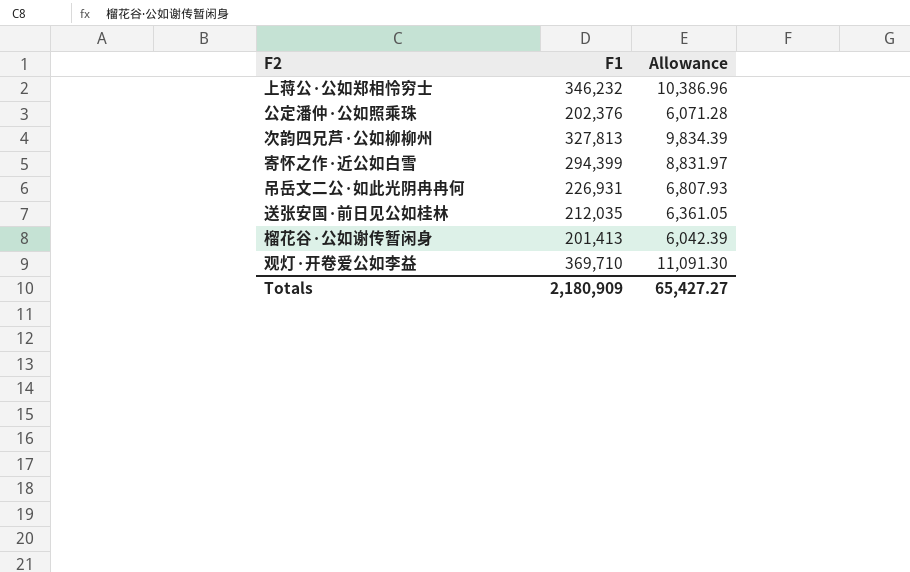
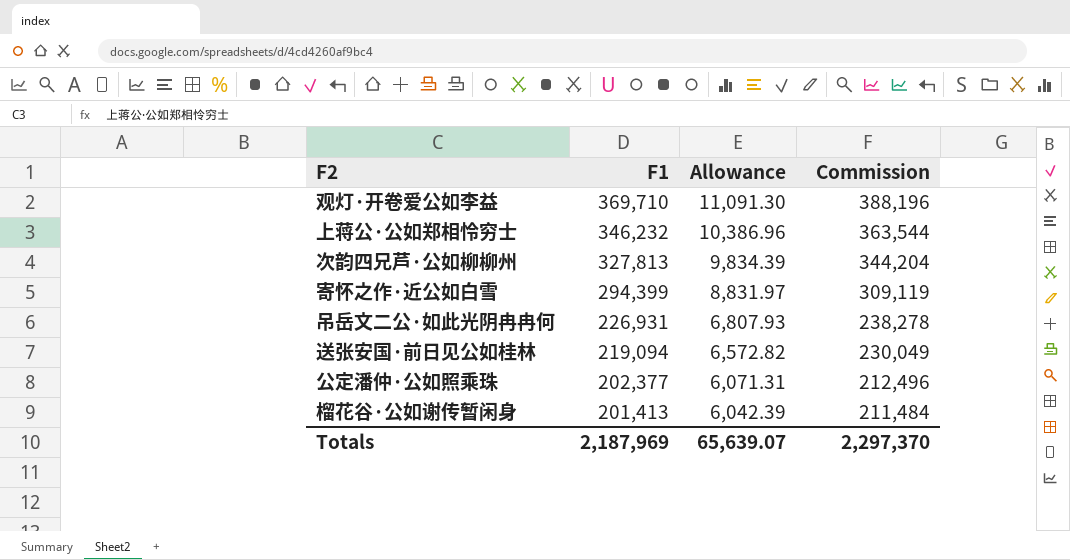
row order: none -> F1 descending
column Commission | formula: none -> [F1] * 1.05
送张安国·前日见公如桂林 | F1: 212,035 -> 219,094
送张安国·前日见公如桂林 | Allowance: 6,361.05 -> 6,572.82
公定潘仲·公如照乘珠 | F1: 202,376 -> 202,377
公定潘仲·公如照乘珠 | Allowance: 6,071.28 -> 6,071.31
Totals | F1: 2,180,909 -> 2,187,969
Totals | Allowance: 65,427.27 -> 65,639.07

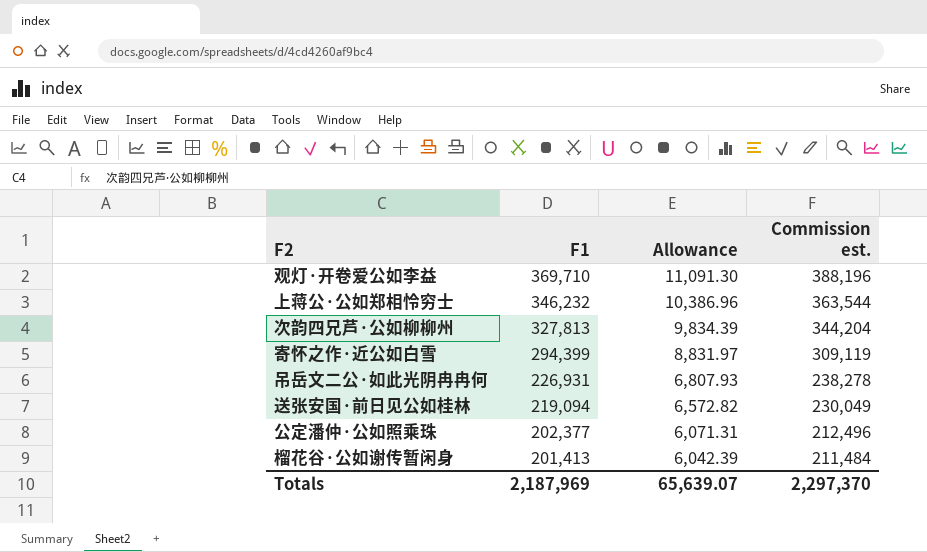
column name: Commission -> Commission est.

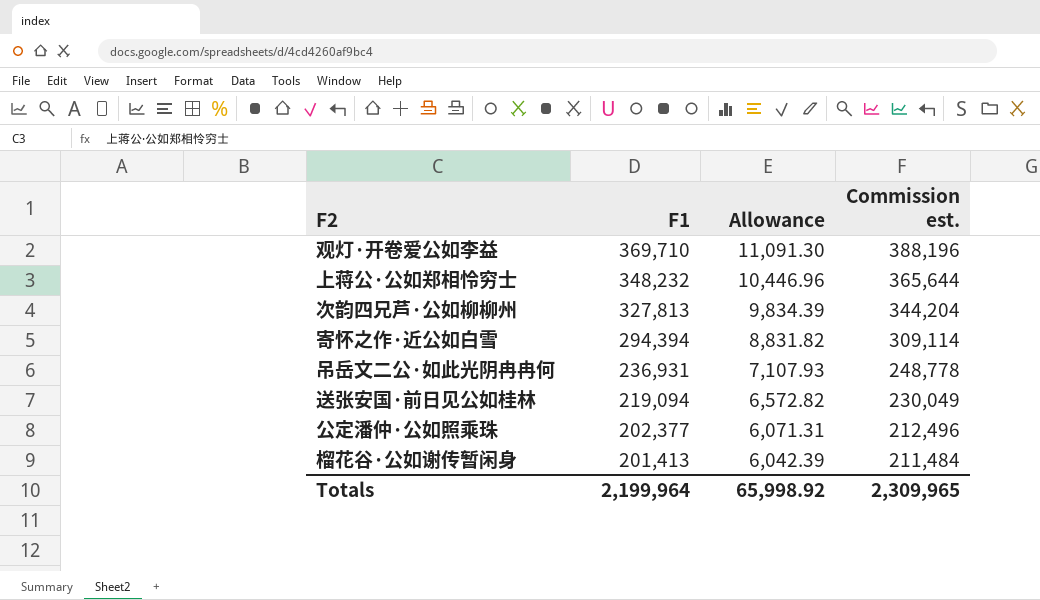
上蒋公·公如郑相怜穷士 | F1: 346,232 -> 348,232
上蒋公·公如郑相怜穷士 | Allowance: 10,386.96 -> 10,446.96
上蒋公·公如郑相怜穷士 | Commission est.: 363,544 -> 365,644
寄怀之作·近公如白雪 | F1: 294,399 -> 294,394
寄怀之作·近公如白雪 | Allowance: 8,831.97 -> 8,831.82
寄怀之作·近公如白雪 | Commission est.: 309,119 -> 309,114
吊岳文二公·如此光阴冉冉何 | F1: 226,931 -> 236,931
吊岳文二公·如此光阴冉冉何 | Allowance: 6,807.93 -> 7,107.93
吊岳文二公·如此光阴冉冉何 | Commission est.: 238,278 -> 248,778
Totals | F1: 2,187,969 -> 2,199,964
Totals | Allowance: 65,639.07 -> 65,998.92
Totals | Commission est.: 2,297,370 -> 2,309,965

